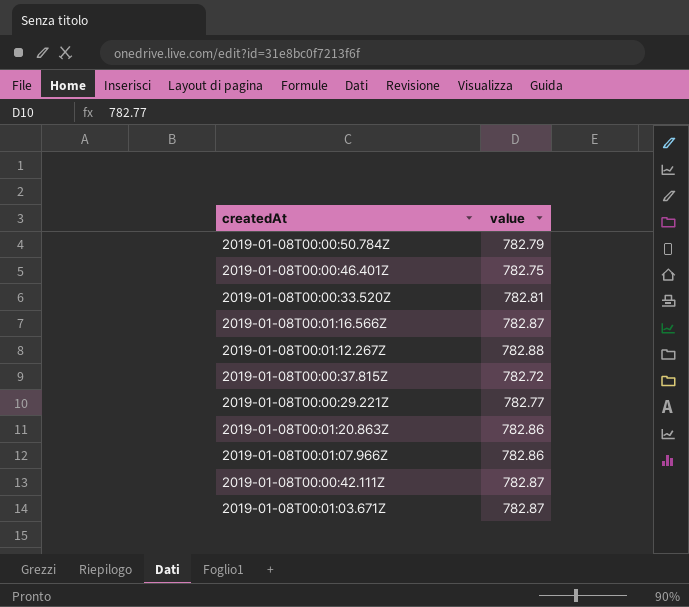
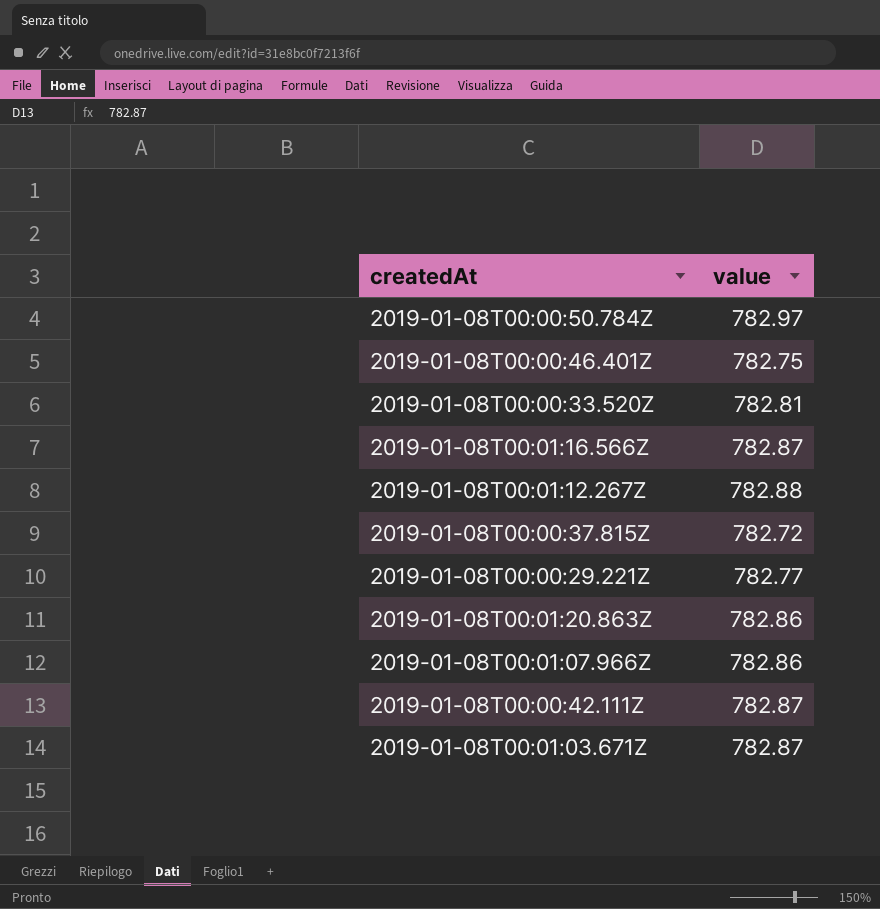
2019-01-08T00:00:50.784Z | value: 782.79 -> 782.97

